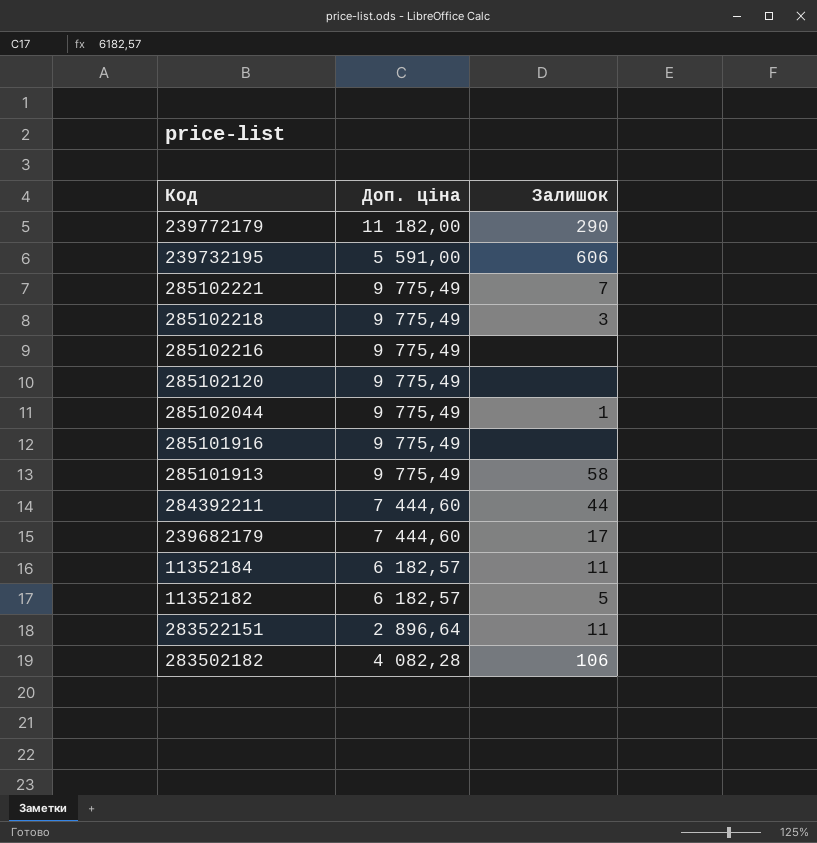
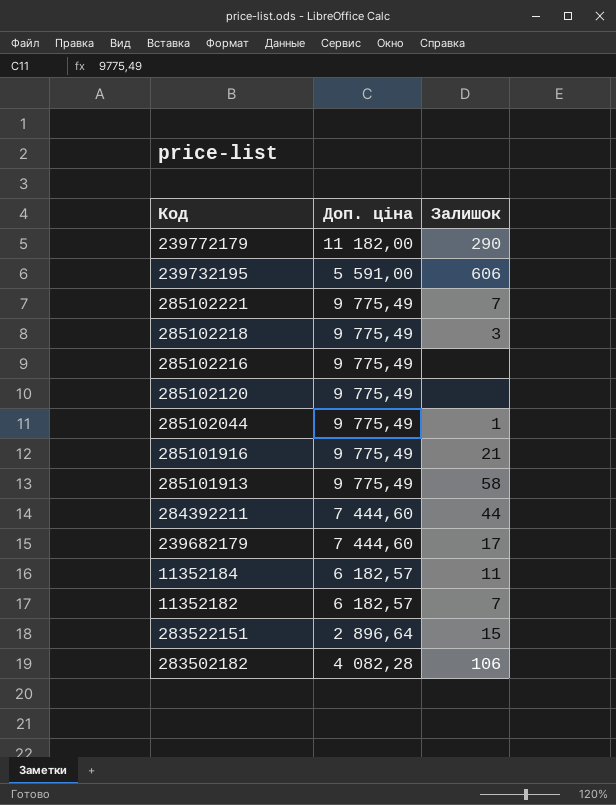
285101916 | Залишок: none -> 21
11352182 | Залишок: 5 -> 7
283522151 | Залишок: 11 -> 15

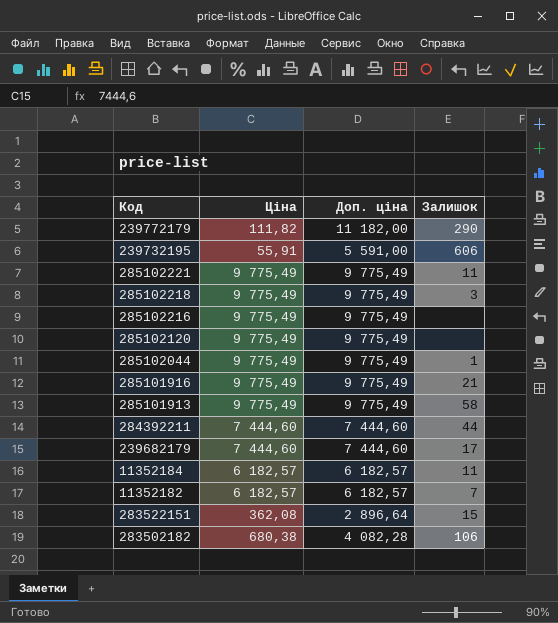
column Ціна | position: none -> 2
285102221 | Залишок: 7 -> 11

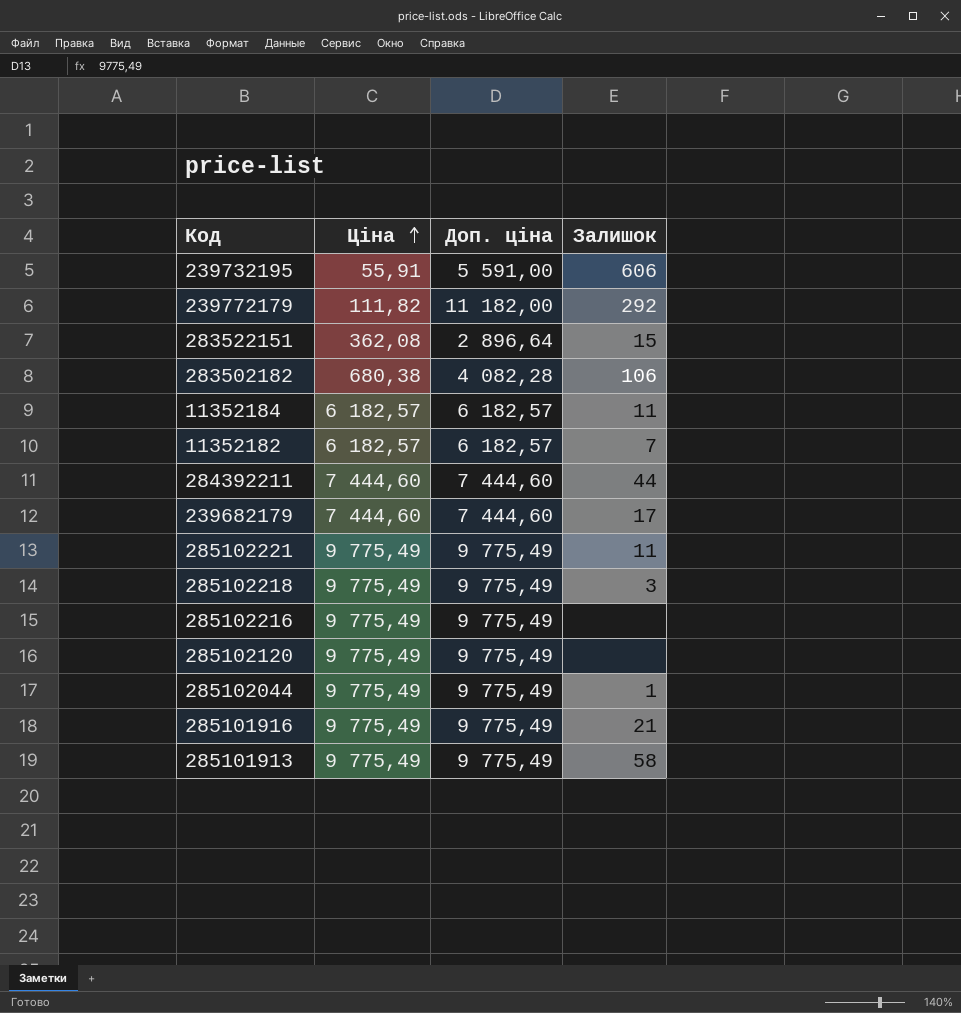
row order: none -> Ціна ascending
239772179 | Залишок: 290 -> 292

